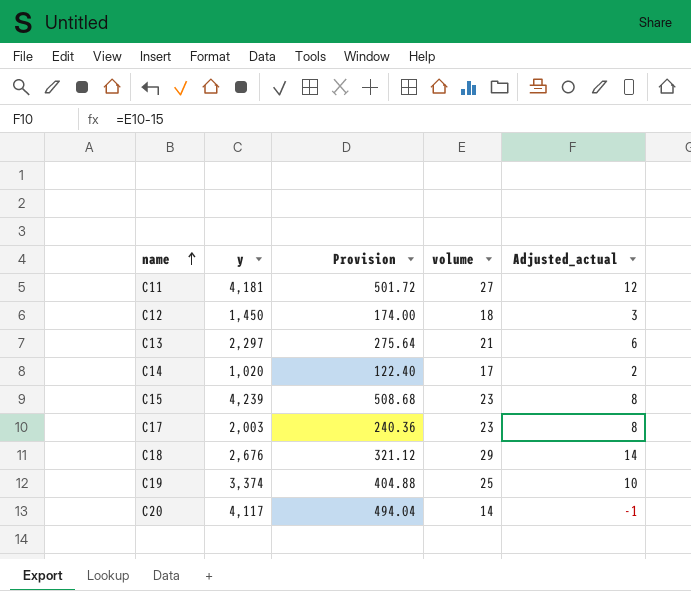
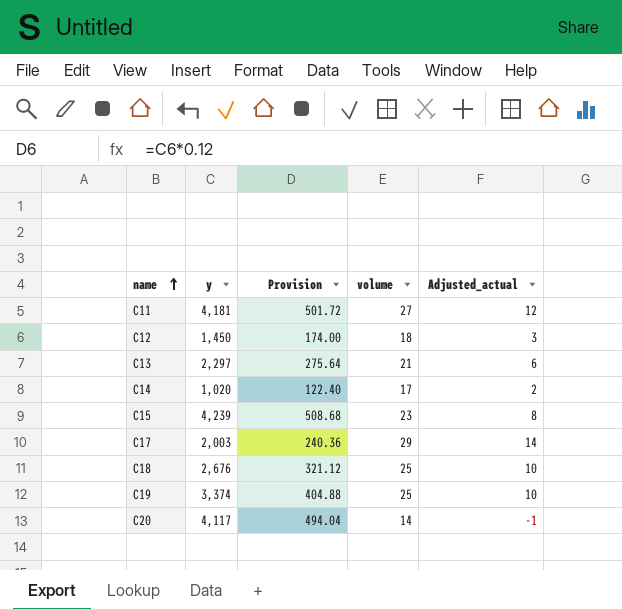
C17 | volume: 23 -> 29
C17 | Adjusted_actual: 8 -> 14
C18 | volume: 29 -> 25
C18 | Adjusted_actual: 14 -> 10

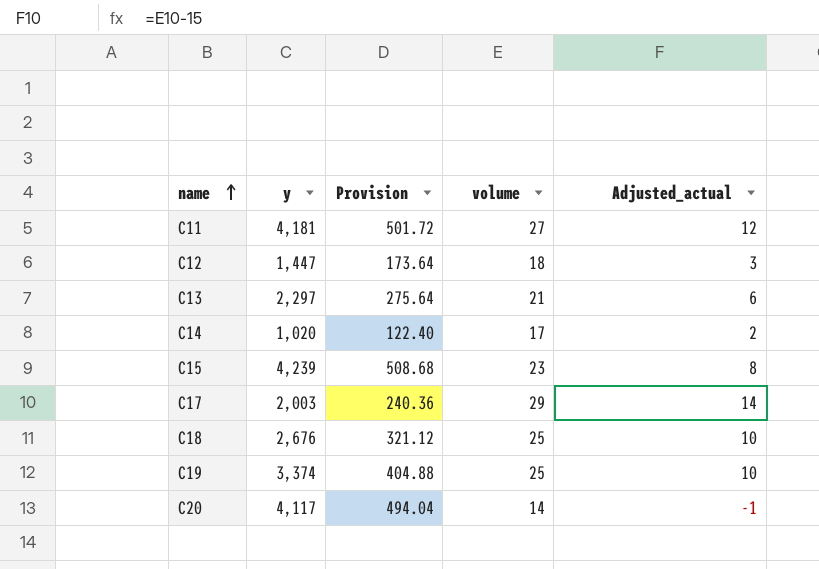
C12 | y: 1,450 -> 1,447
C12 | Provision: 174.00 -> 173.64

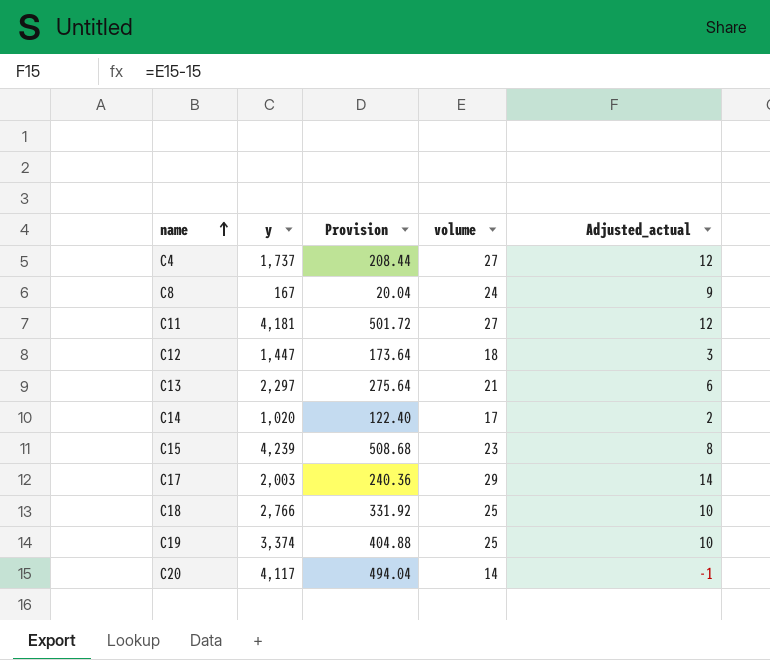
row C4: none -> 1,737 | 208.44 | 27 | 12
row C8: none -> 167 | 20.04 | 24 | 9
C18 | y: 2,676 -> 2,766
C18 | Provision: 321.12 -> 331.92

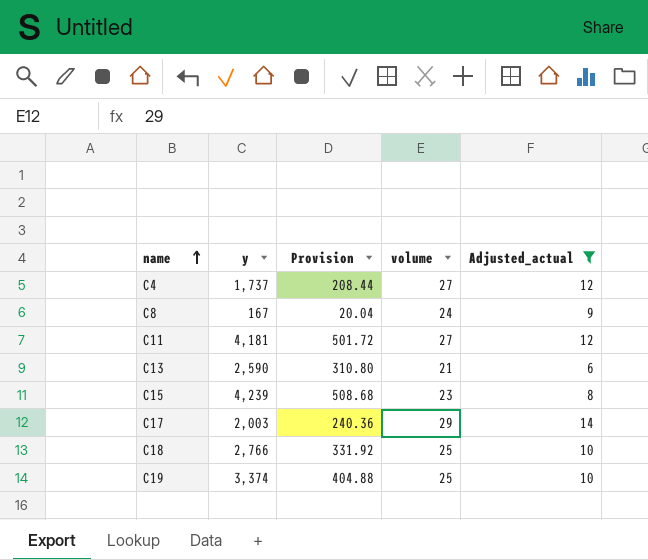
filter: none -> Adjusted_actual >= 6
C13 | y: 2,297 -> 2,590
C13 | Provision: 275.64 -> 310.80

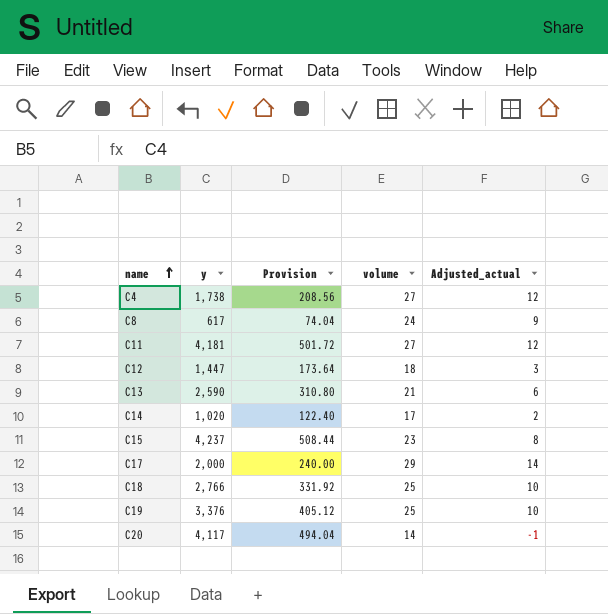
filter: Adjusted_actual >= 6 -> none
C4 | y: 1,737 -> 1,738
C4 | Provision: 208.44 -> 208.56
C8 | y: 167 -> 617
C8 | Provision: 20.04 -> 74.04
C15 | y: 4,239 -> 4,237
C15 | Provision: 508.68 -> 508.44
C17 | y: 2,003 -> 2,000
C17 | Provision: 240.36 -> 240.00
C19 | y: 3,374 -> 3,376
C19 | Provision: 404.88 -> 405.12

